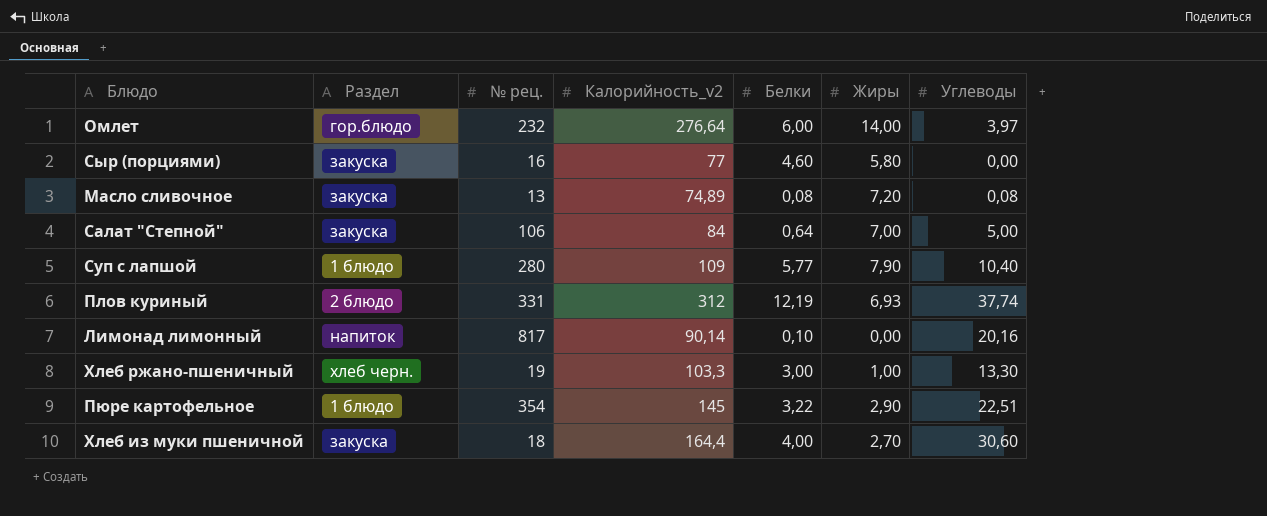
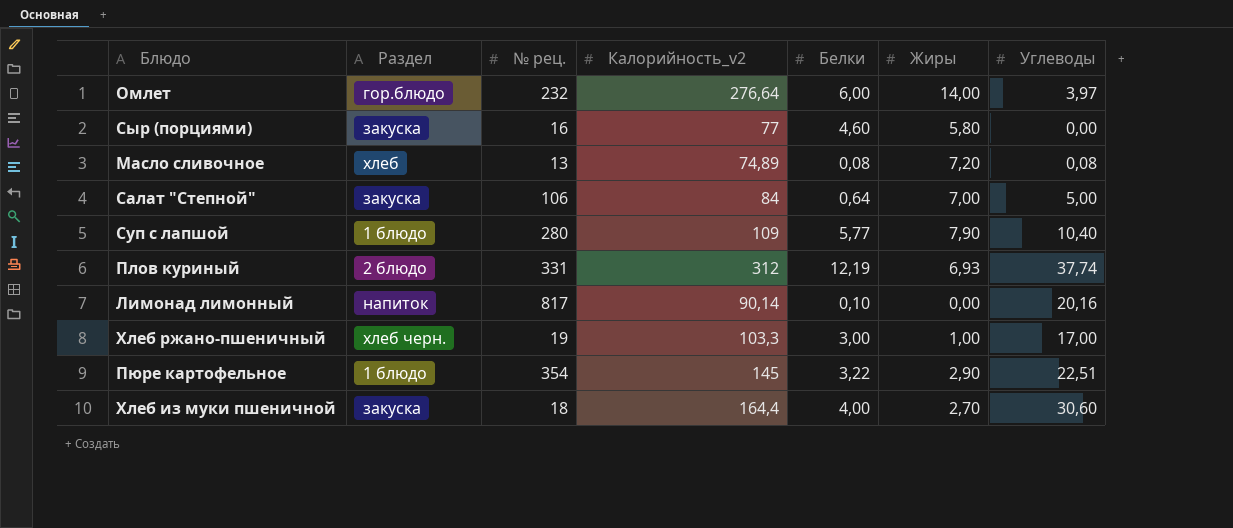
Масло сливочное | Раздел: закуска -> хлеб
Хлеб ржано-пшеничный | Углеводы: 13,30 -> 17,00

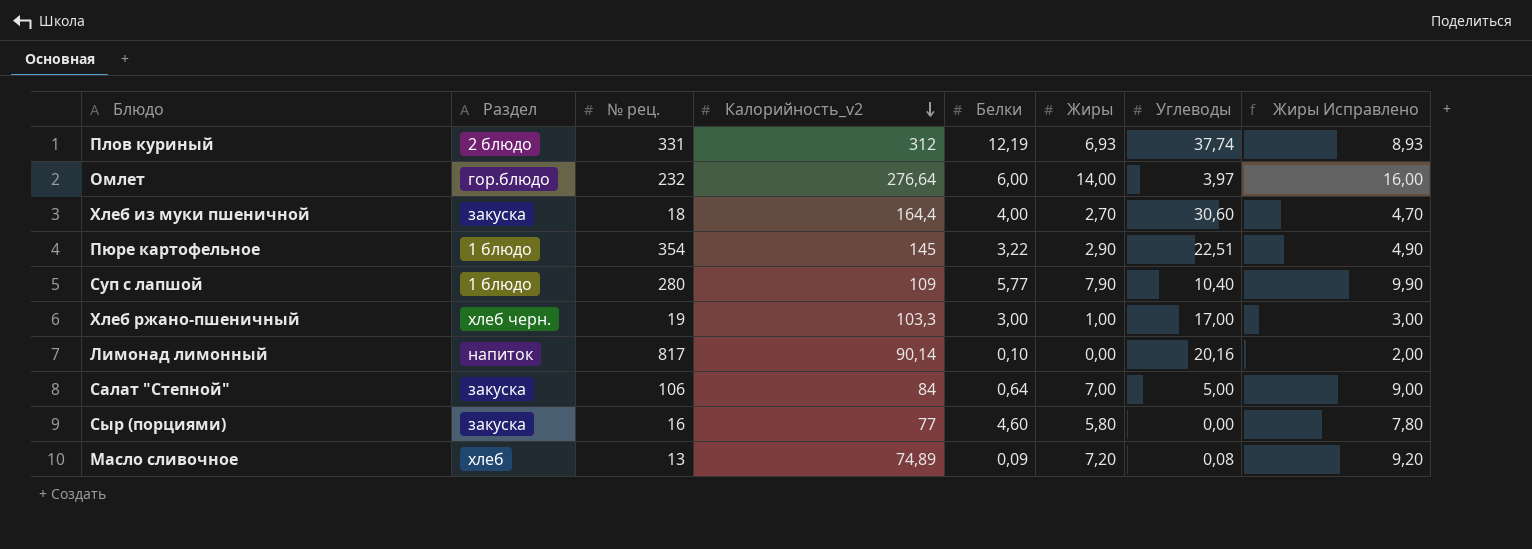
row order: none -> Калорийность_v2 descending
column Жиры Исправлено | formula: none -> [Жиры] + 2
Масло сливочное | Белки: 0,08 -> 0,09

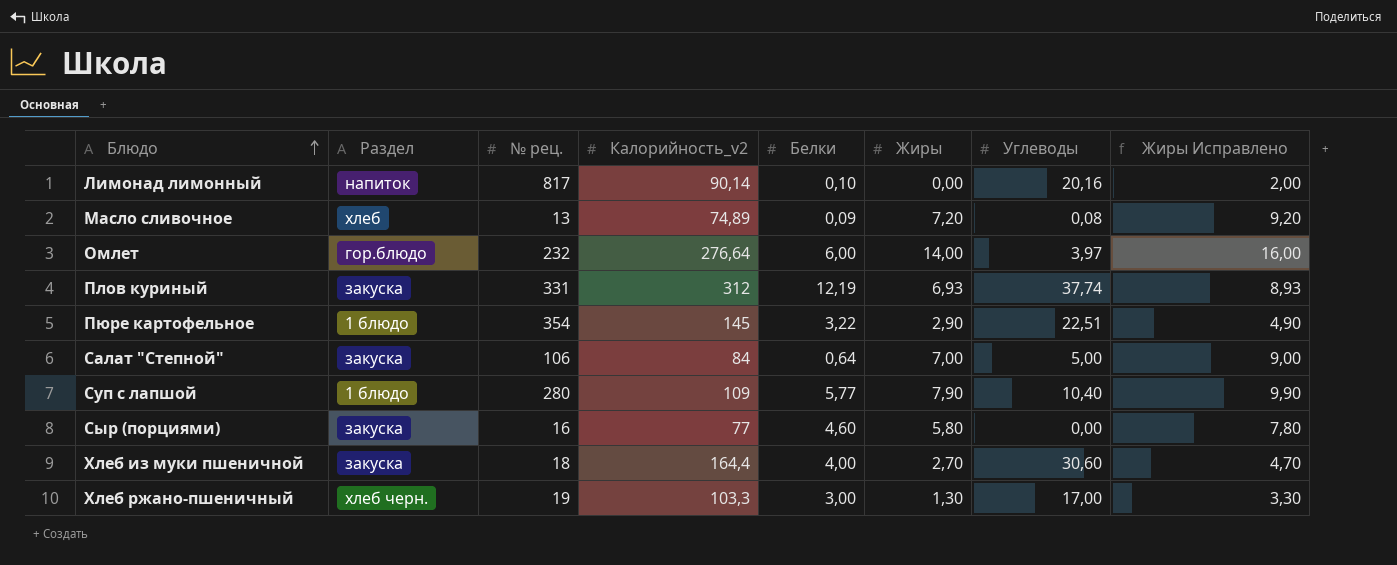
row order: Калорийность_v2 descending -> Блюдо ascending
Плов куриный | Раздел: 2 блюдо -> закуска
Хлеб ржано-пшеничный | Жиры: 1,00 -> 1,30
Хлеб ржано-пшеничный | Жиры Исправлено: 3,00 -> 3,30

